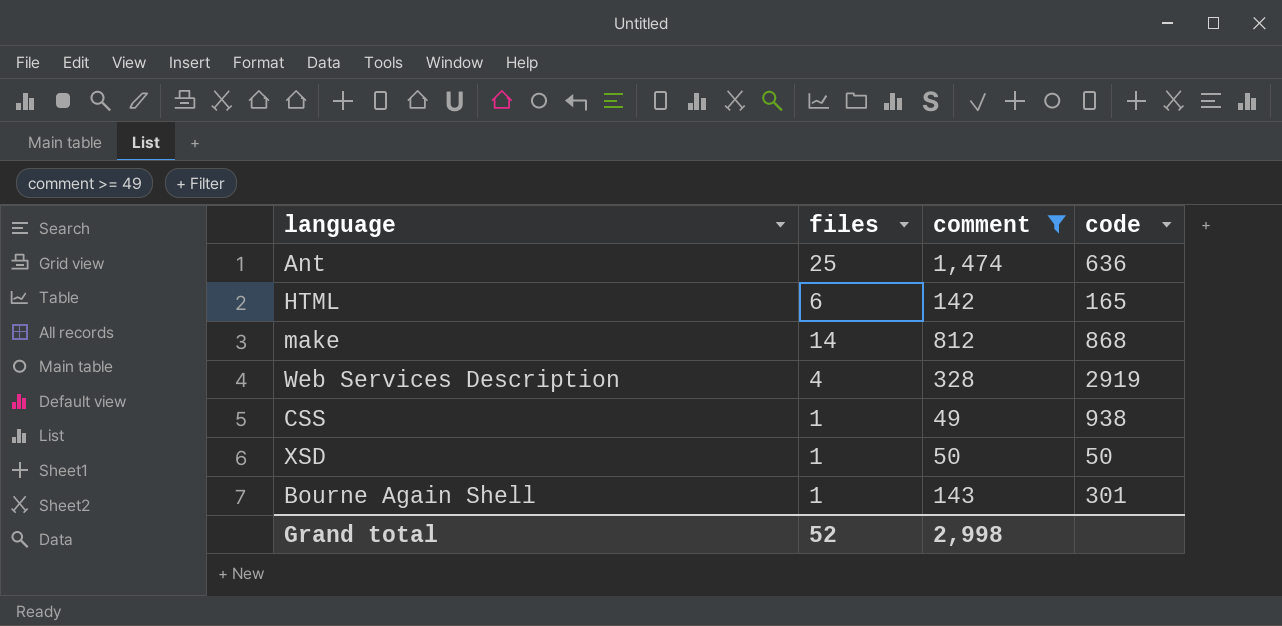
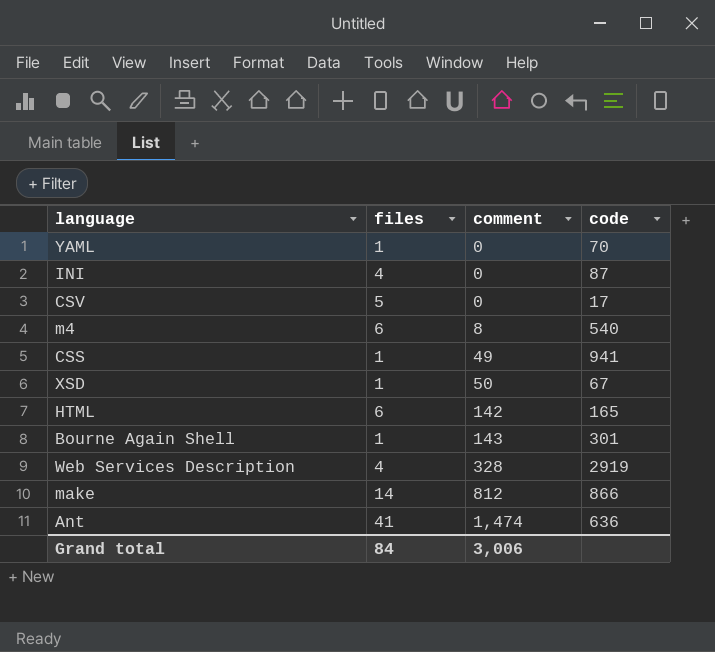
filter: comment >= 49 -> none
row order: none -> comment ascending
CSS | code: 938 -> 941
XSD | code: 50 -> 67
make | code: 868 -> 866
Ant | files: 25 -> 41
Grand total | files: 52 -> 84
Grand total | comment: 2,998 -> 3,006

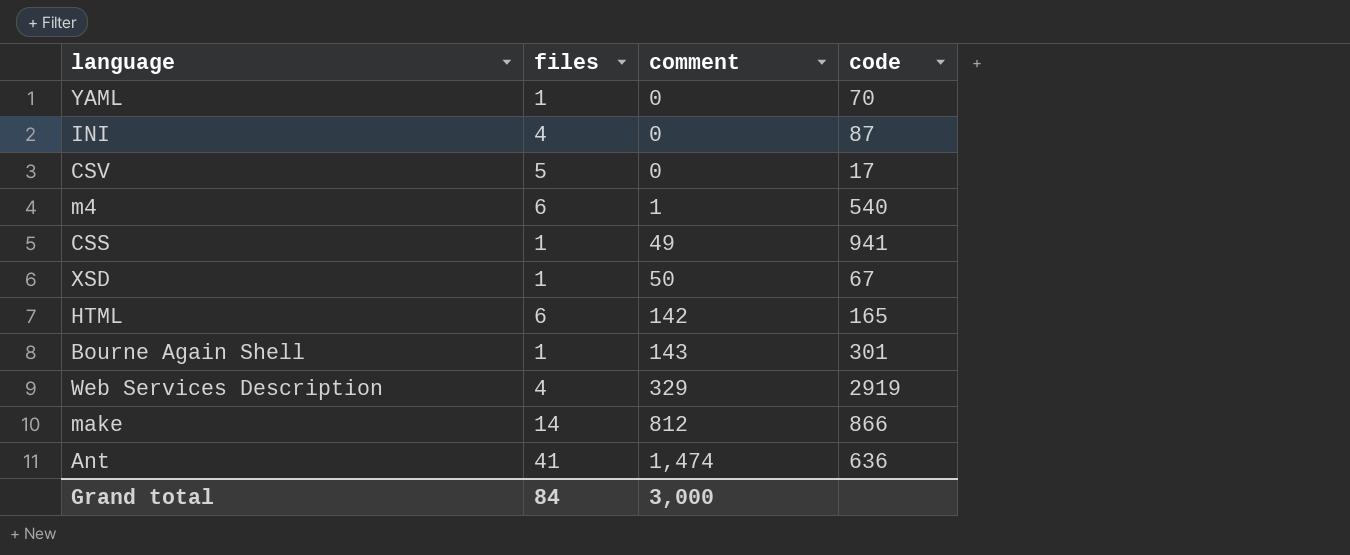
m4 | comment: 8 -> 1
Web Services Description | comment: 328 -> 329
Grand total | comment: 3,006 -> 3,000

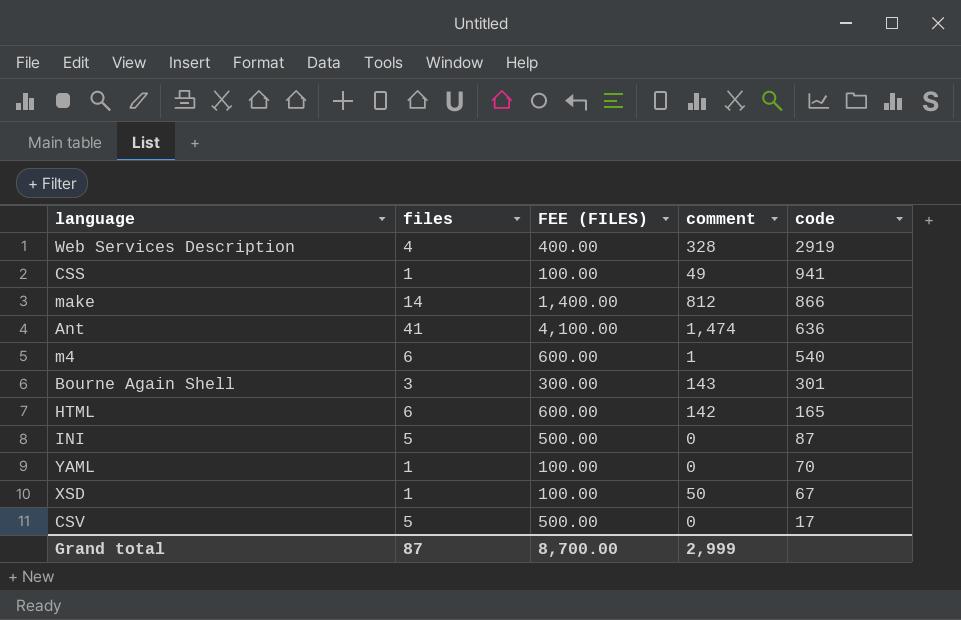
row order: comment ascending -> code descending
column FEE (FILES) | formula: none -> [files] * 100
Web Services Description | comment: 329 -> 328
Bourne Again Shell | files: 1 -> 3
INI | files: 4 -> 5
Grand total | files: 84 -> 87
Grand total | comment: 3,000 -> 2,999

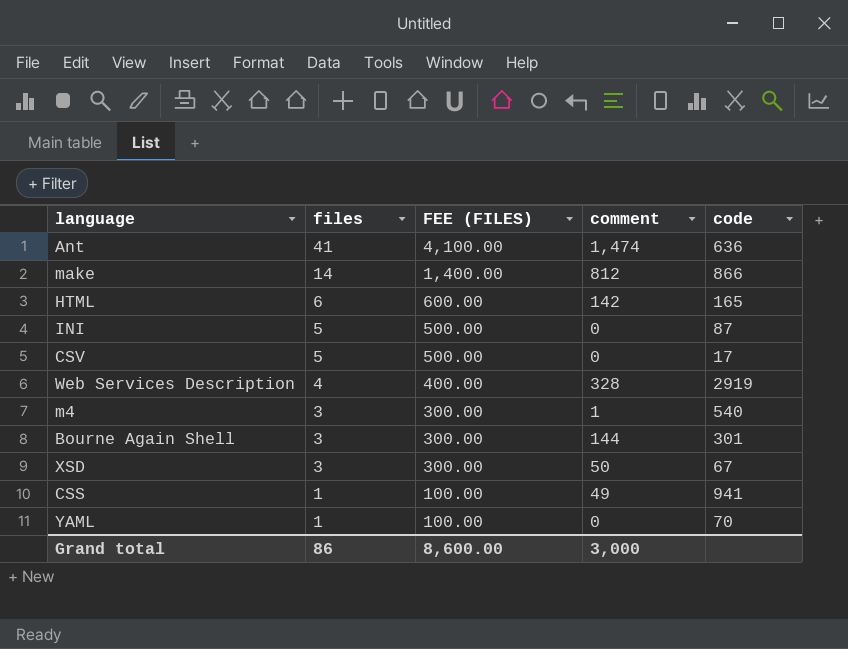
row order: code descending -> files descending
m4 | files: 6 -> 3
m4 | FEE (FILES): 600.00 -> 300.00
Bourne Again Shell | comment: 143 -> 144
XSD | files: 1 -> 3
XSD | FEE (FILES): 100.00 -> 300.00
Grand total | files: 87 -> 86
Grand total | FEE (FILES): 8,700.00 -> 8,600.00
Grand total | comment: 2,999 -> 3,000

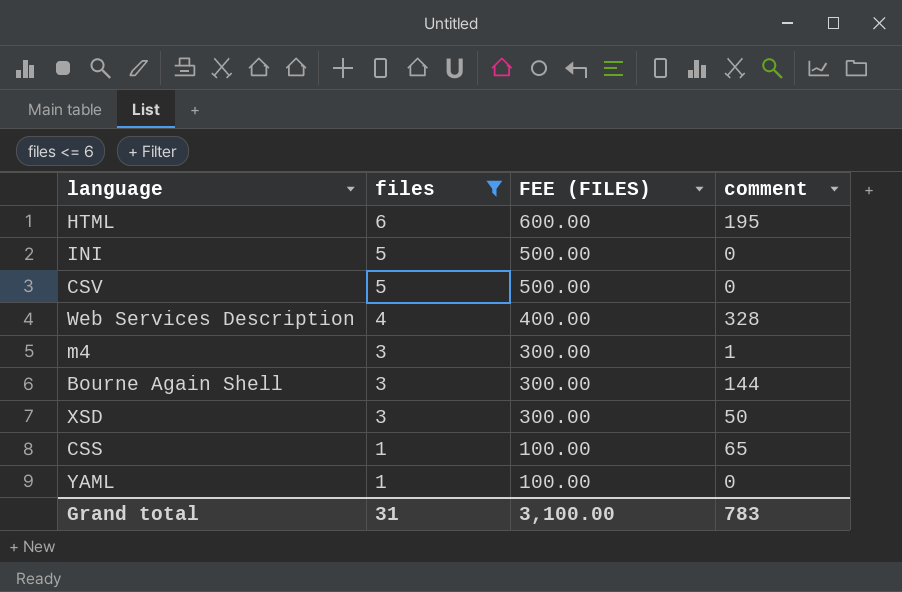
filter: none -> files <= 6
column code | position: 5 -> none
HTML | comment: 142 -> 195
CSS | comment: 49 -> 65
Grand total | files: 86 -> 31
Grand total | FEE (FILES): 8,600.00 -> 3,100.00
Grand total | comment: 3,000 -> 783

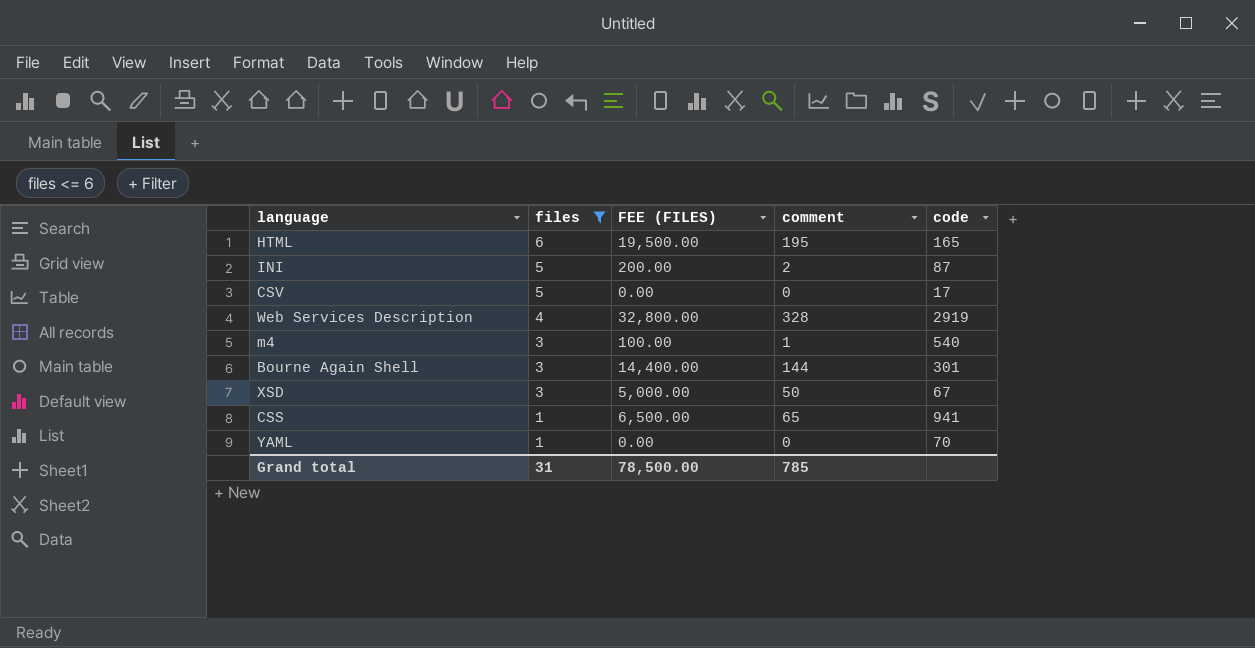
column FEE (FILES) | formula: [files] * 100 -> [comment] * 100
column code | position: none -> 5
INI | comment: 0 -> 2
Grand total | FEE (FILES): 3,100.00 -> 78,500.00
Grand total | comment: 783 -> 785

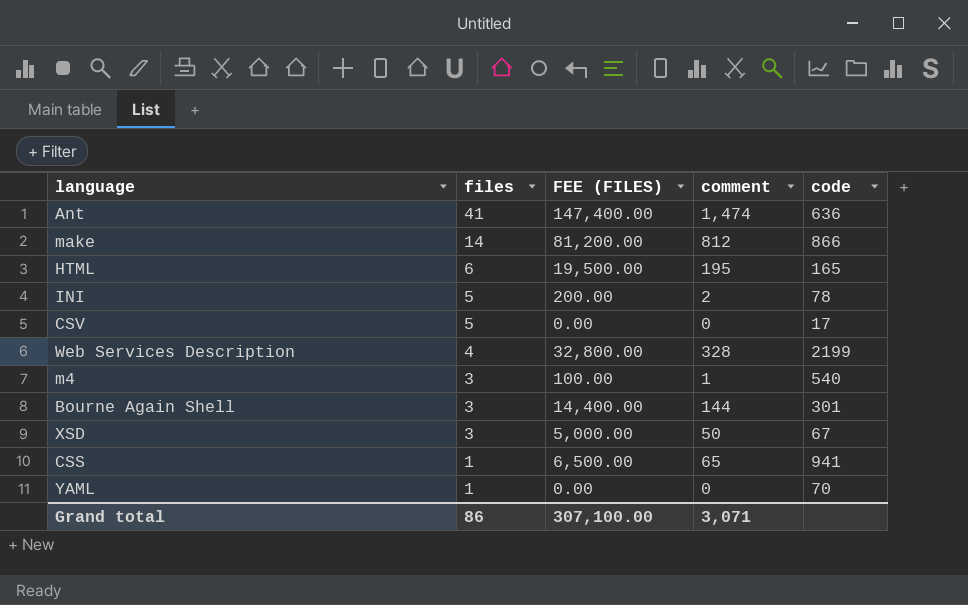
filter: files <= 6 -> none
INI | code: 87 -> 78
Web Services Description | code: 2919 -> 2199
Grand total | files: 31 -> 86
Grand total | FEE (FILES): 78,500.00 -> 307,100.00
Grand total | comment: 785 -> 3,071

